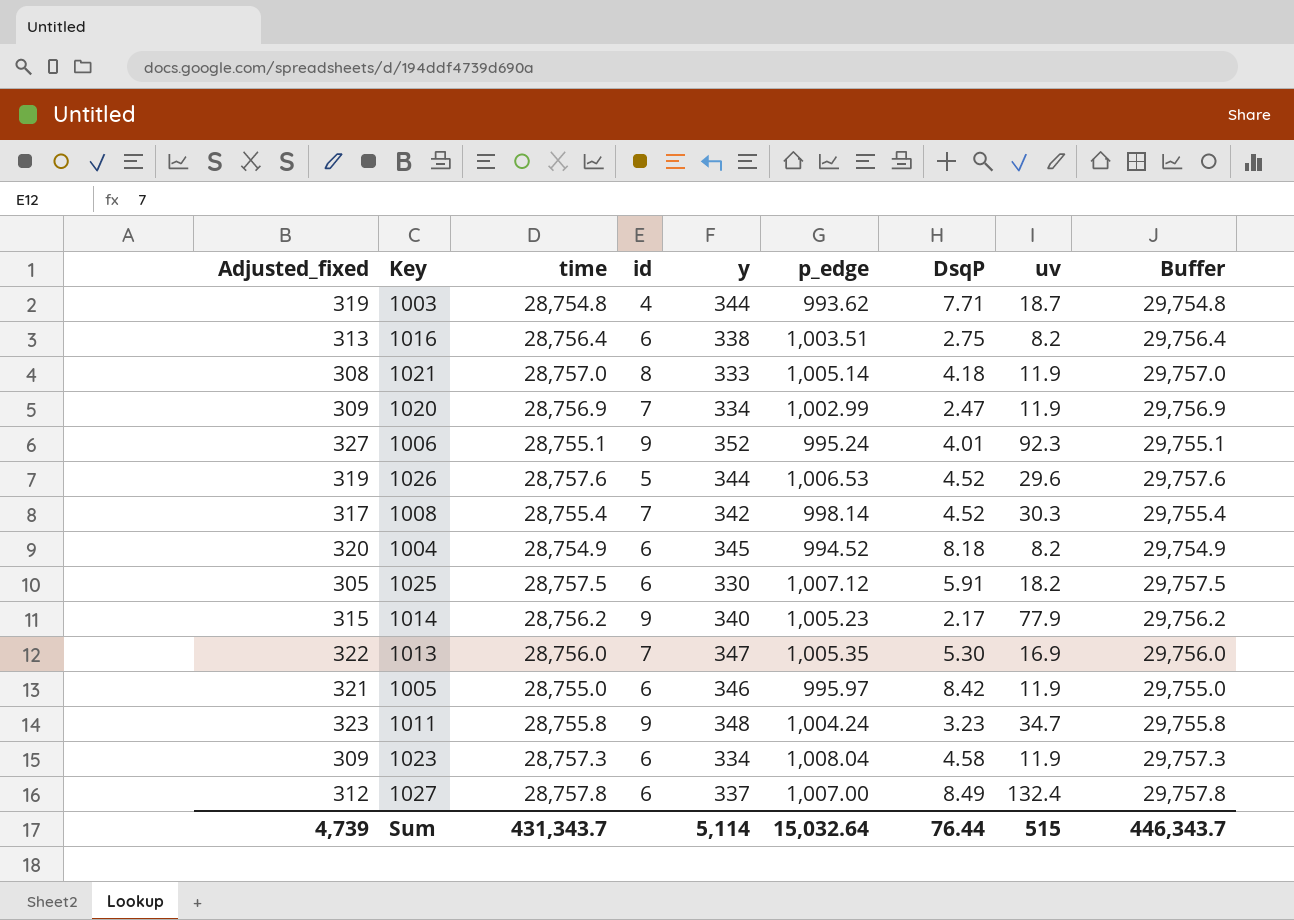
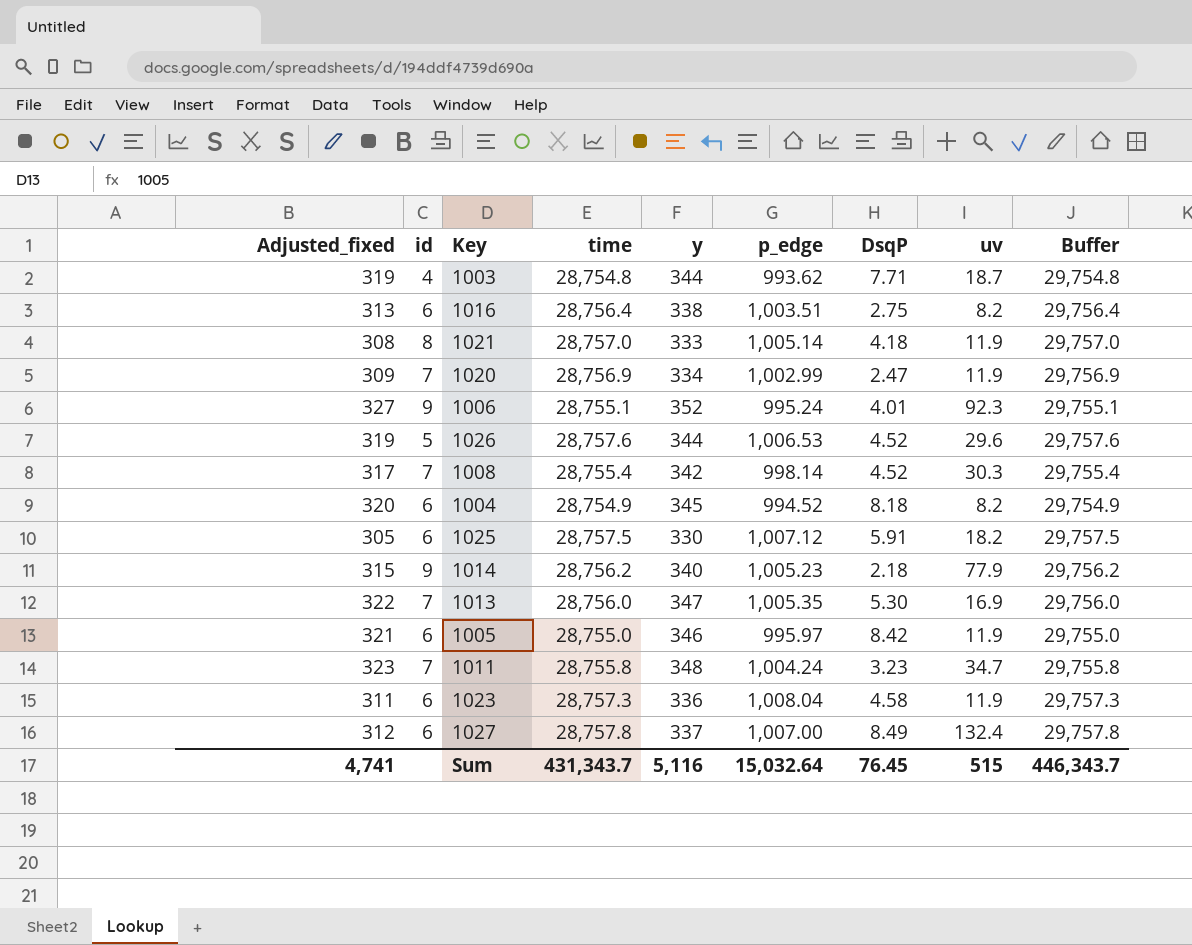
column id | position: 4 -> 2
1014 | DsqP: 2.17 -> 2.18
1011 | id: 9 -> 7
1023 | Adjusted_fixed: 309 -> 311
1023 | y: 334 -> 336
Sum | Adjusted_fixed: 4,739 -> 4,741
Sum | y: 5,114 -> 5,116
Sum | DsqP: 76.44 -> 76.45

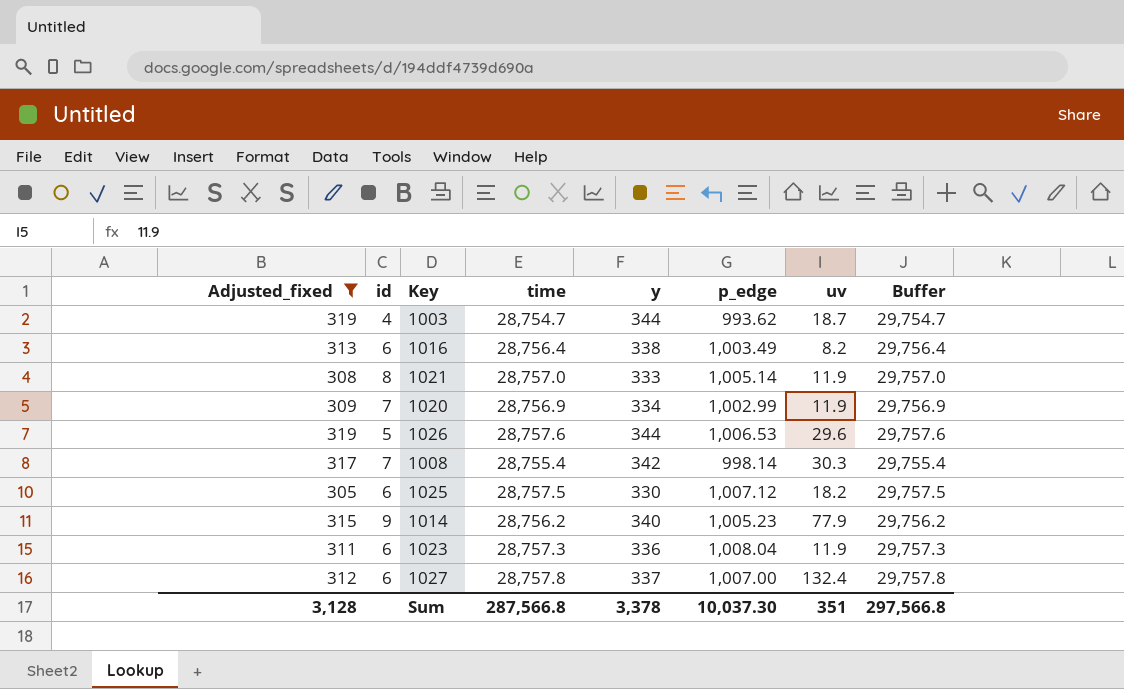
filter: none -> Adjusted_fixed <= 319
column DsqP | position: 7 -> none
1003 | time: 28,754.8 -> 28,754.7
1003 | Buffer: 29,754.8 -> 29,754.7
1016 | p_edge: 1,003.51 -> 1,003.49
Sum | Adjusted_fixed: 4,741 -> 3,128
Sum | time: 431,343.7 -> 287,566.8
Sum | y: 5,116 -> 3,378
Sum | p_edge: 15,032.64 -> 10,037.30
Sum | uv: 515 -> 351
Sum | Buffer: 446,343.7 -> 297,566.8

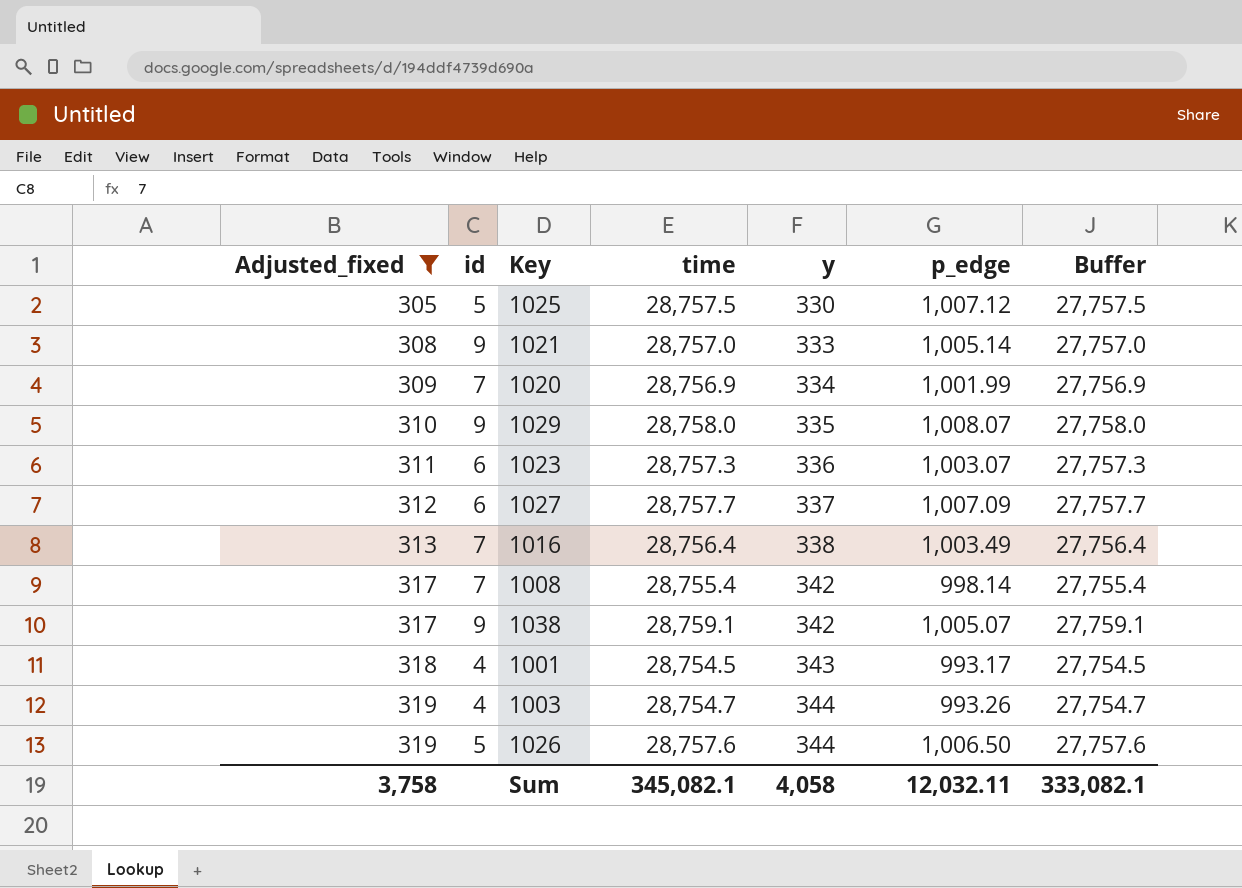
row order: none -> Adjusted_fixed ascending
column uv | position: 7 -> none
column Buffer | formula: [time] + 1000 -> [time] - 1000
row 1014: 315 | 9 | 28,756.2 | 340 | 1,005.23 | 77.9 | 29,756.2 -> none
1025 | id: 6 -> 5
1021 | id: 8 -> 9
1020 | p_edge: 1,002.99 -> 1,001.99
row 1029: none -> 310 | 9 | 28,758.0 | 335 | 1,008.07 | 27,758.0
1023 | p_edge: 1,008.04 -> 1,003.07
1027 | time: 28,757.8 -> 28,757.7
1027 | p_edge: 1,007.00 -> 1,007.09
1016 | id: 6 -> 7
row 1038: none -> 317 | 9 | 28,759.1 | 342 | 1,005.07 | 27,759.1
row 1001: none -> 318 | 4 | 28,754.5 | 343 | 993.17 | 27,754.5
1003 | p_edge: 993.62 -> 993.26
1026 | p_edge: 1,006.53 -> 1,006.50
Sum | Adjusted_fixed: 3,128 -> 3,758
Sum | time: 287,566.8 -> 345,082.1
Sum | y: 3,378 -> 4,058
Sum | p_edge: 10,037.30 -> 12,032.11
Sum | Buffer: 297,566.8 -> 333,082.1

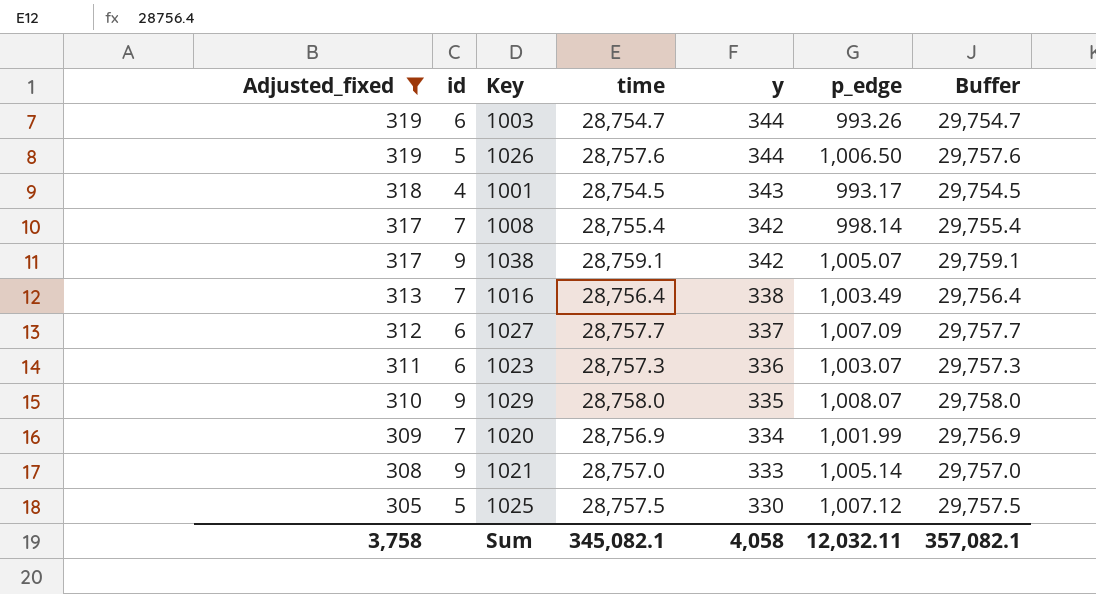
row order: Adjusted_fixed ascending -> Adjusted_fixed descending
column Buffer | formula: [time] - 1000 -> [time] + 1000
1003 | id: 4 -> 6
Sum | Buffer: 333,082.1 -> 357,082.1

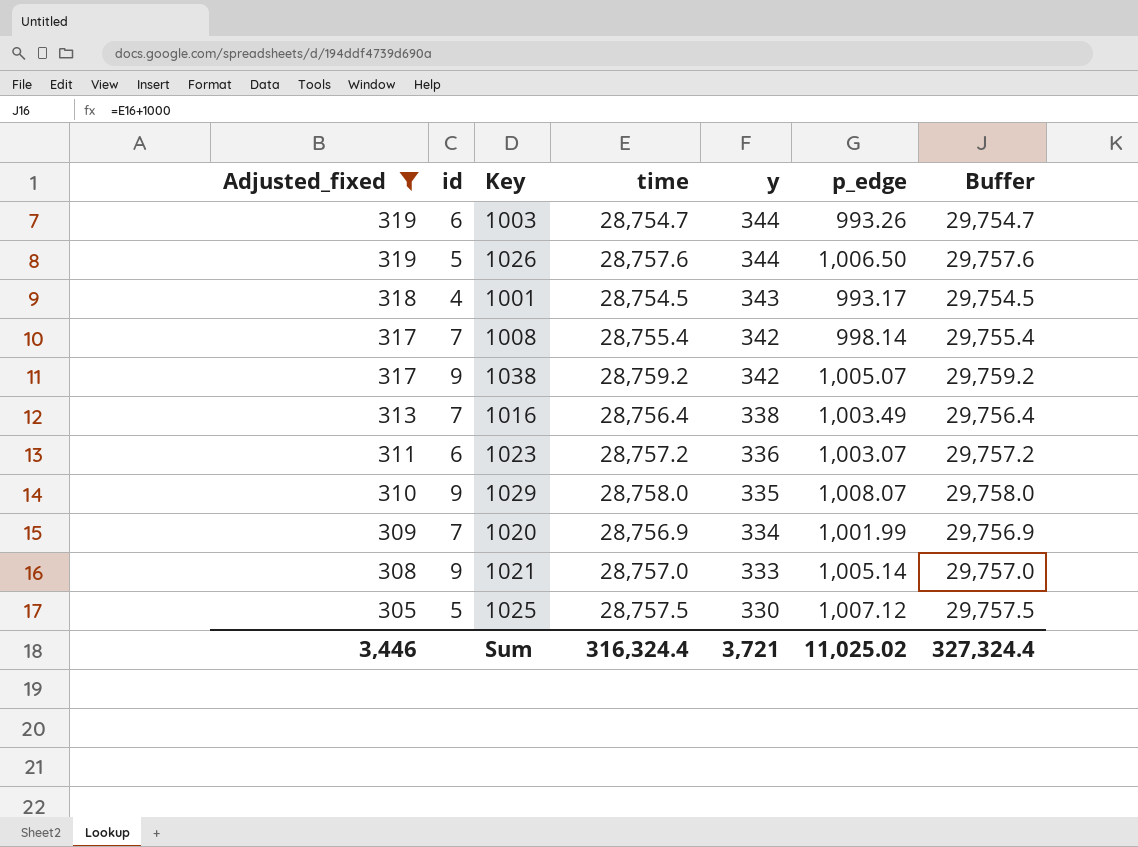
row 1027: 312 | 6 | 28,757.7 | 337 | 1,007.09 | 29,757.7 -> none
1038 | time: 28,759.1 -> 28,759.2
1038 | Buffer: 29,759.1 -> 29,759.2
1023 | time: 28,757.3 -> 28,757.2
1023 | Buffer: 29,757.3 -> 29,757.2
Sum | Adjusted_fixed: 3,758 -> 3,446
Sum | time: 345,082.1 -> 316,324.4
Sum | y: 4,058 -> 3,721
Sum | p_edge: 12,032.11 -> 11,025.02
Sum | Buffer: 357,082.1 -> 327,324.4

